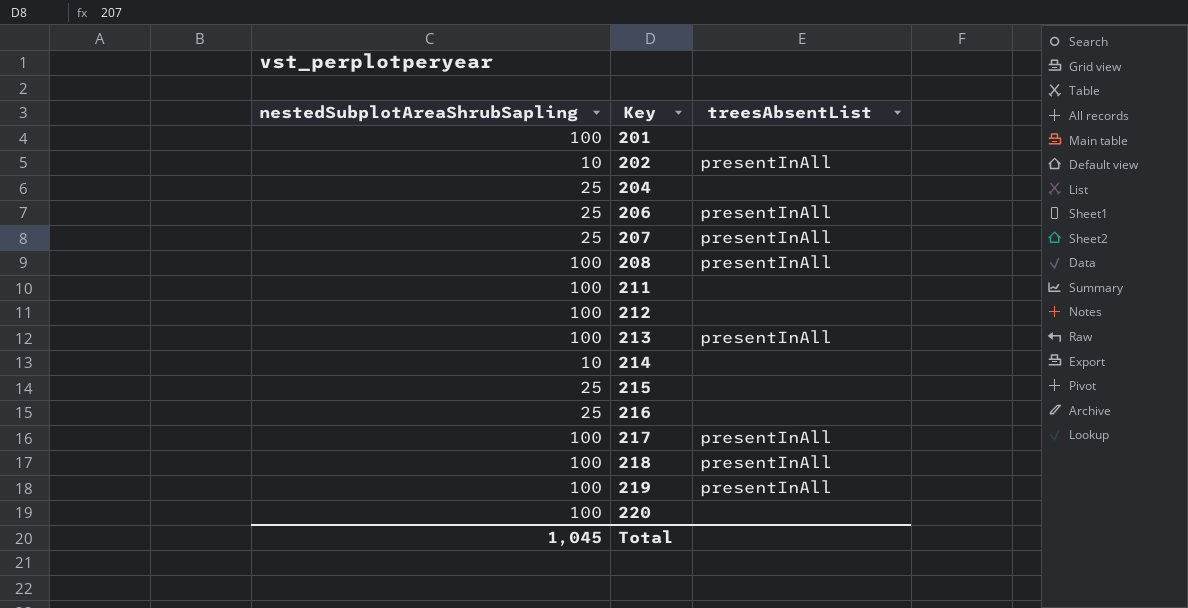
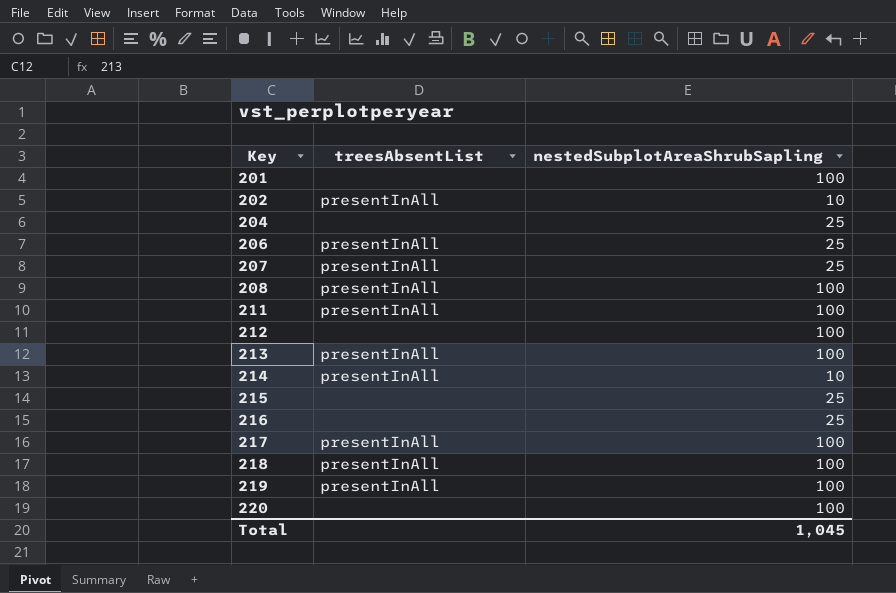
column nestedSubplotAreaShrubSapling | position: 1 -> 3
211 | treesAbsentList: none -> presentInAll
214 | treesAbsentList: none -> presentInAll

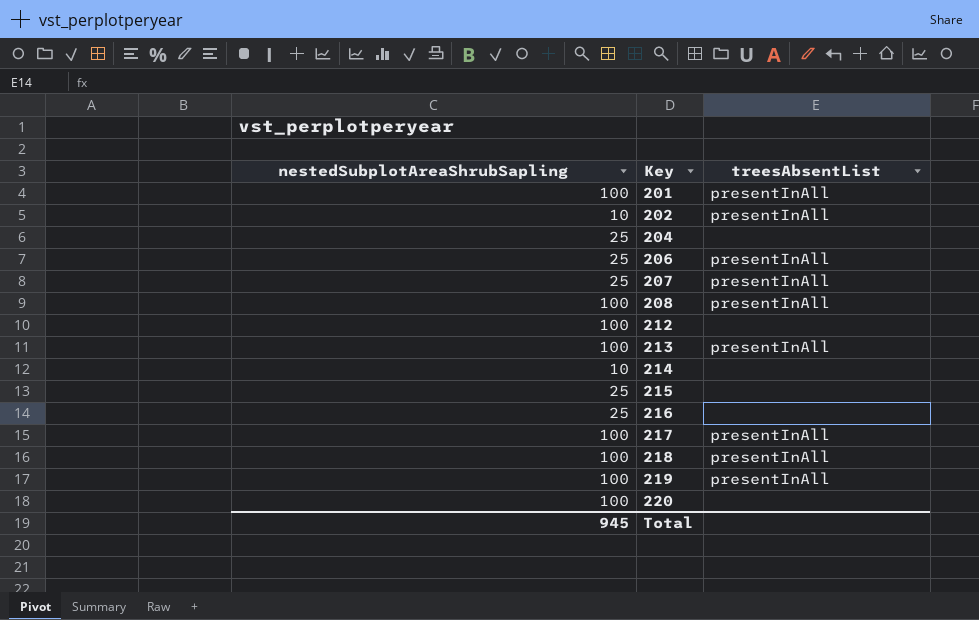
column nestedSubplotAreaShrubSapling | position: 3 -> 1
row 211: presentInAll | 100 -> none
201 | treesAbsentList: none -> presentInAll
214 | treesAbsentList: presentInAll -> none
Total | nestedSubplotAreaShrubSapling: 1,045 -> 945

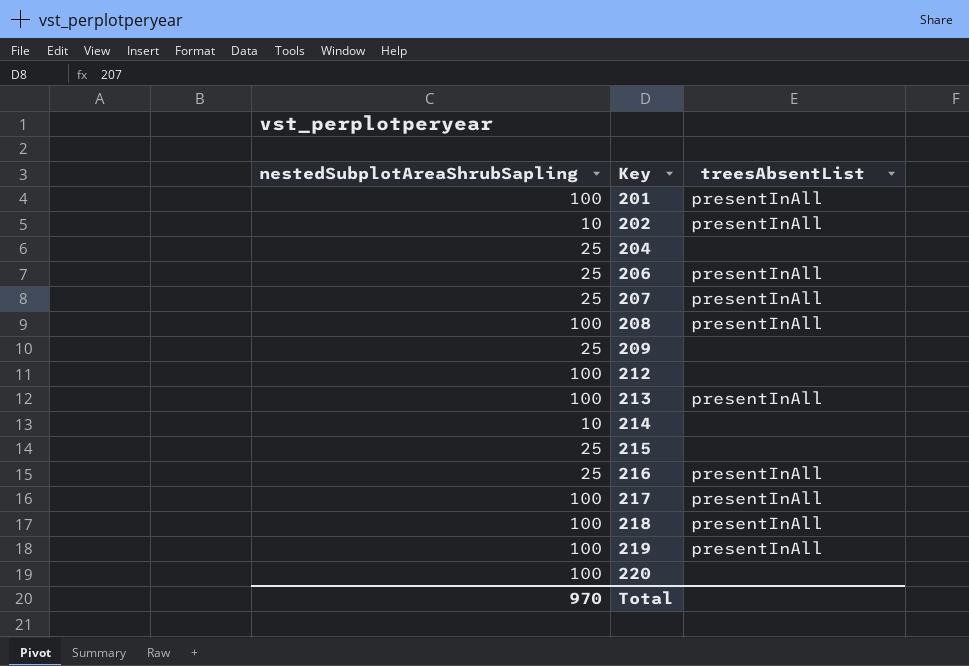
row 209: none -> 25 | none
216 | treesAbsentList: none -> presentInAll
Total | nestedSubplotAreaShrubSapling: 945 -> 970

